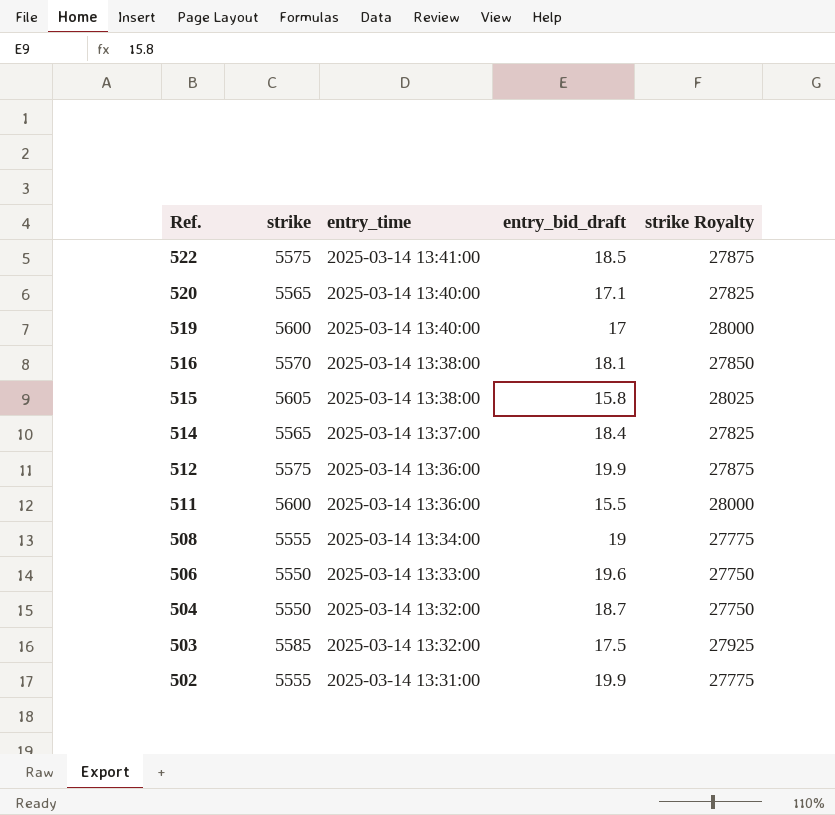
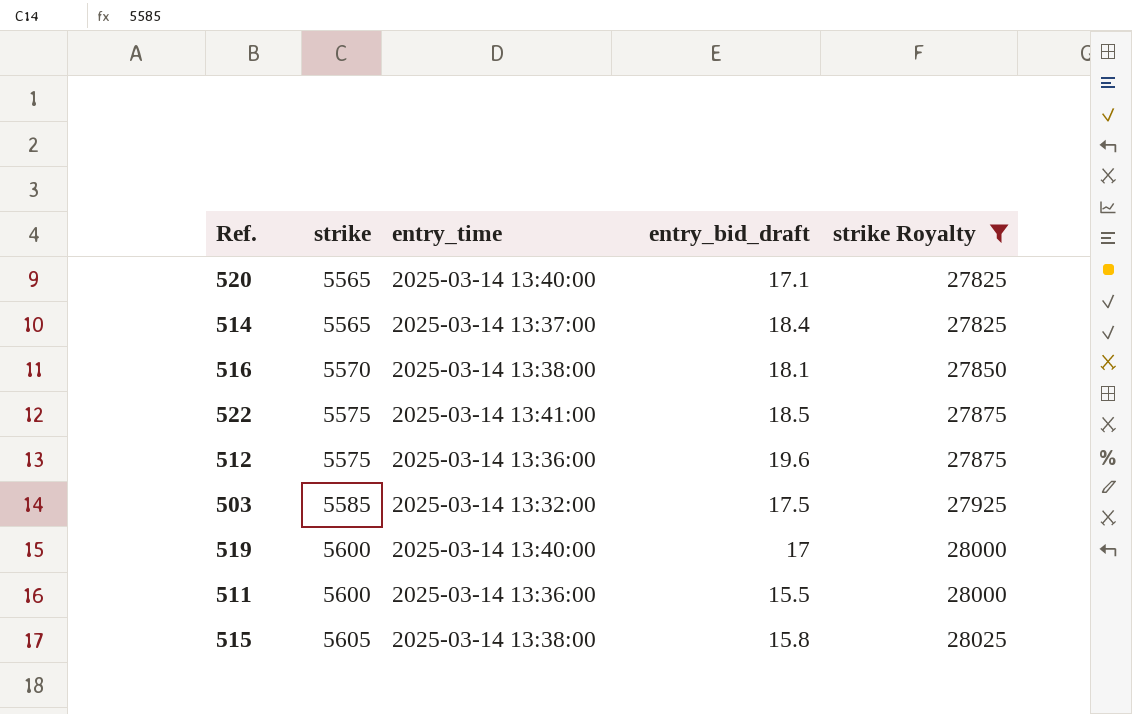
filter: none -> strike Royalty >= 27825
row order: Ref. descending -> strike ascending
512 | entry_bid_draft: 19.9 -> 19.6

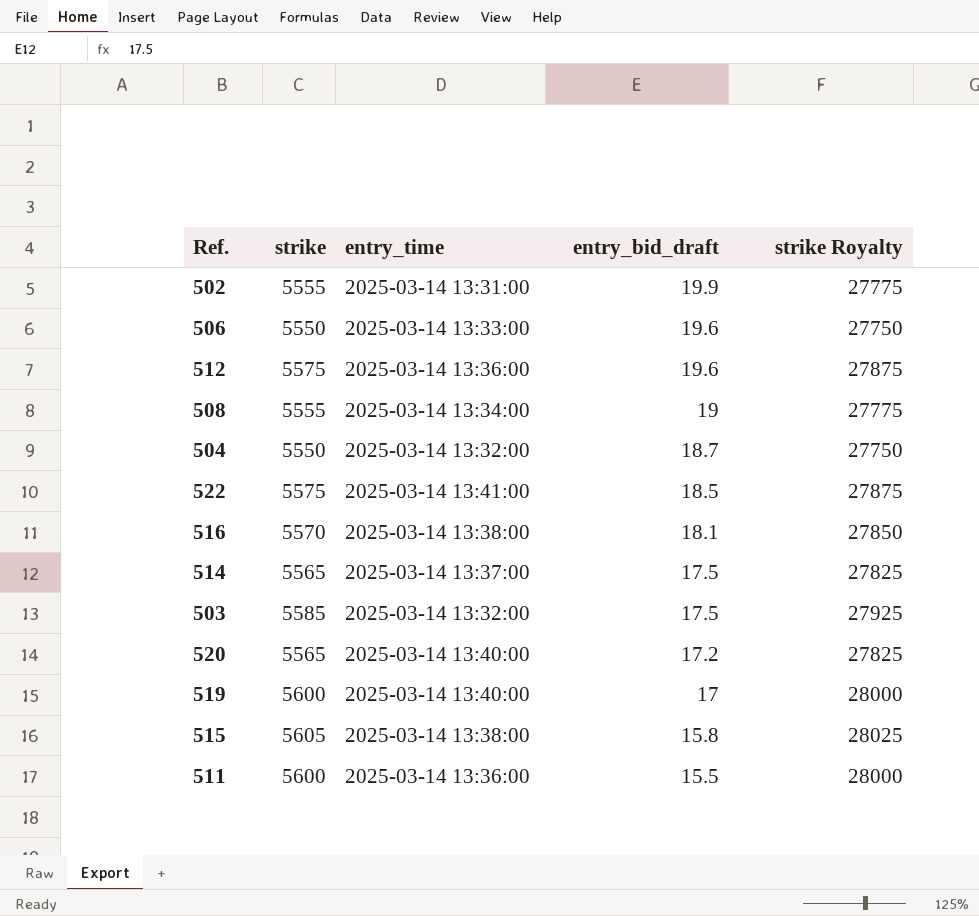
filter: strike Royalty >= 27825 -> none
row order: strike ascending -> entry_bid_draft descending
514 | entry_bid_draft: 18.4 -> 17.5
520 | entry_bid_draft: 17.1 -> 17.2

